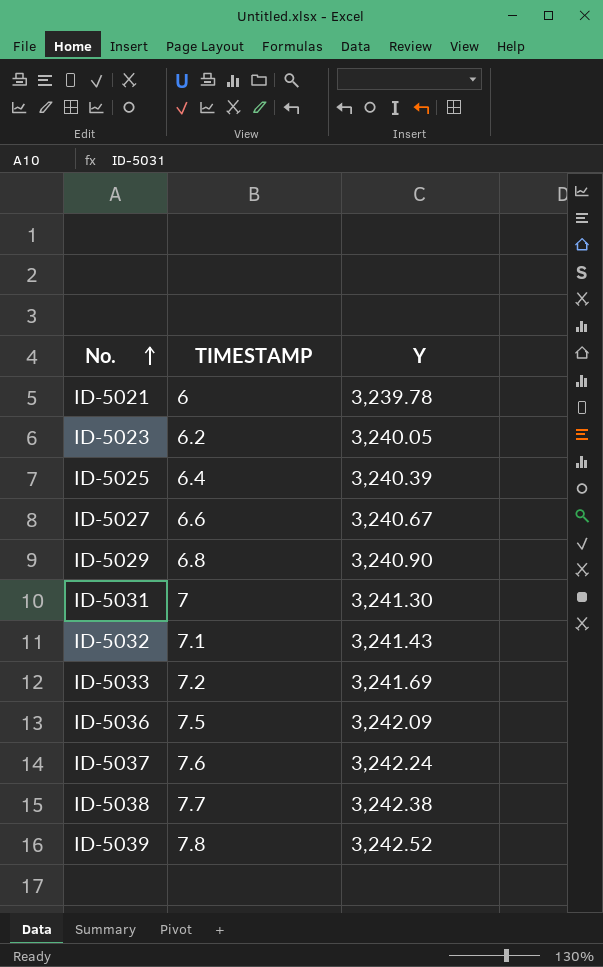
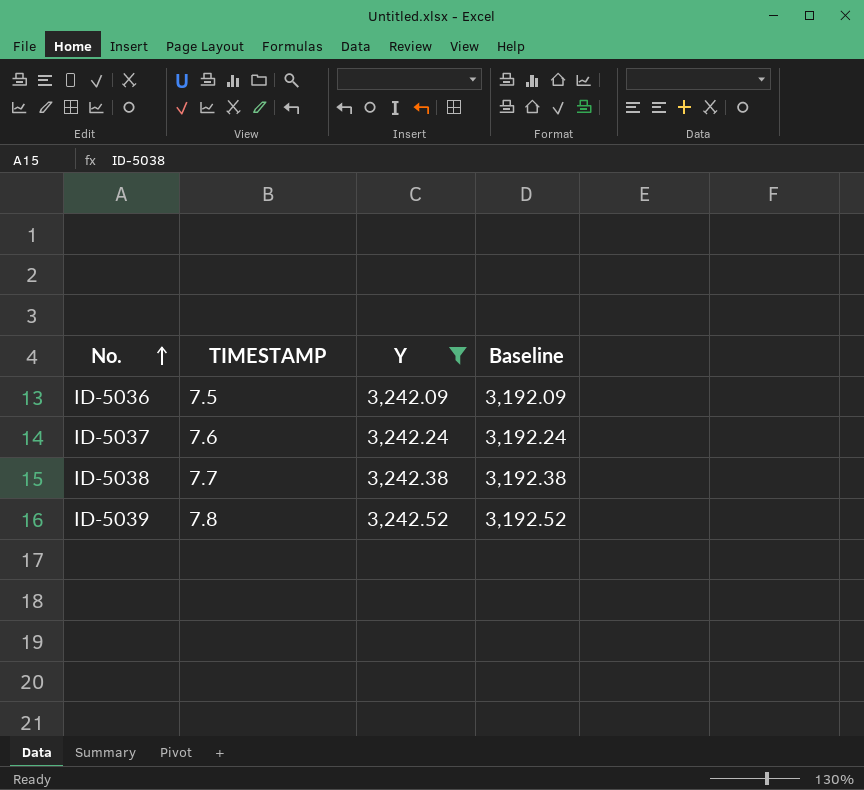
filter: none -> Y >= 3,242.09
column Baseline | formula: none -> [Y] - 50

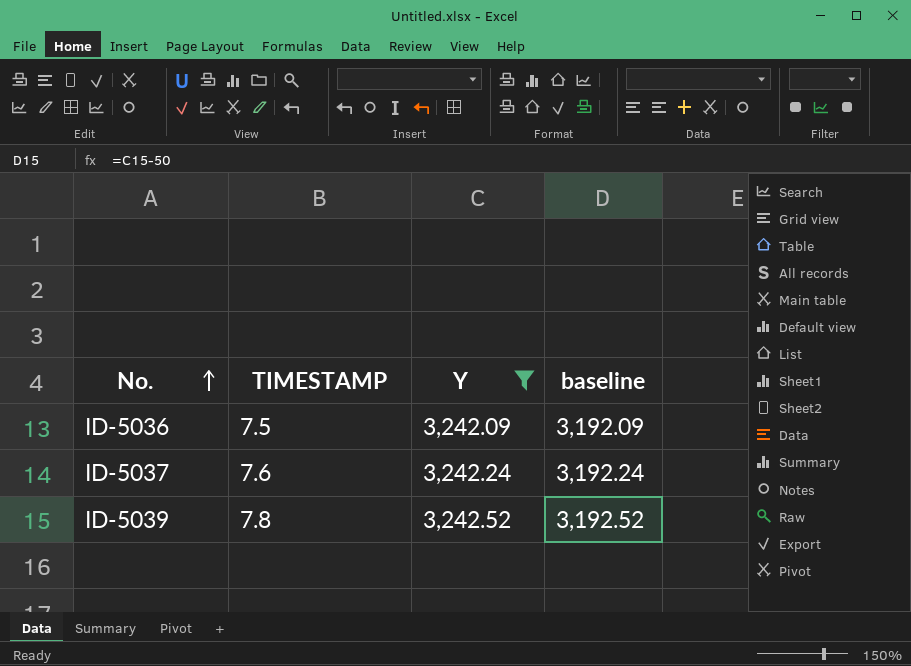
column name: Baseline -> baseline
row ID-5038: 7.7 | 3,242.38 | 3,192.38 -> none

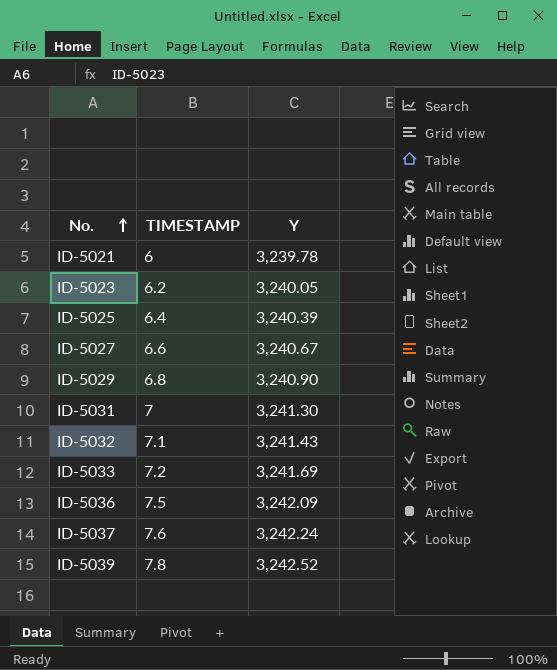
filter: Y >= 3,242.09 -> none
column baseline | formula: [Y] - 50 -> none

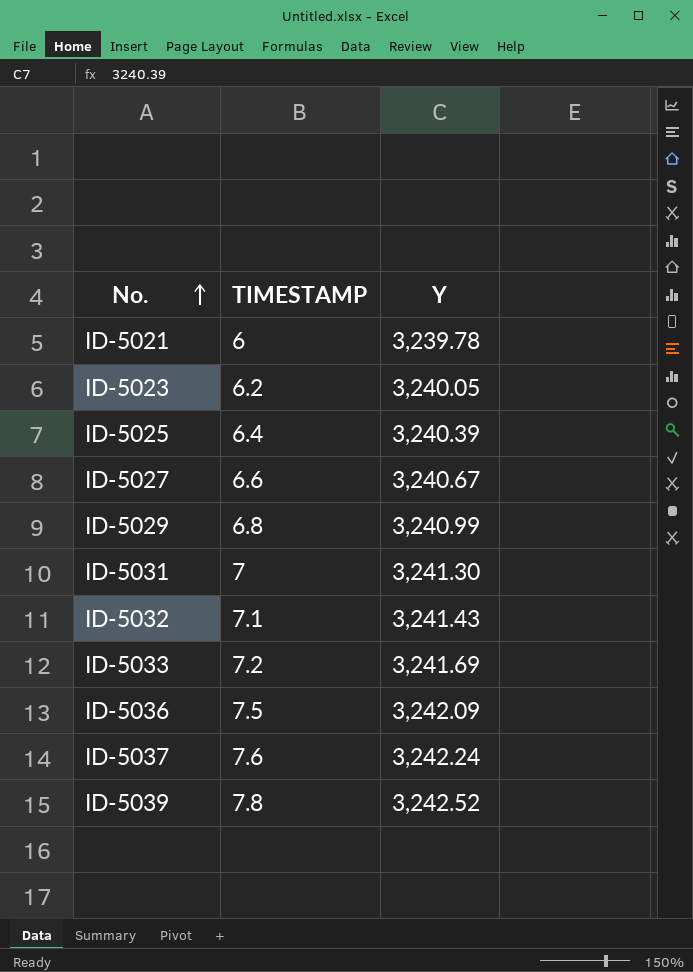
ID-5029 | Y: 3,240.90 -> 3,240.99

